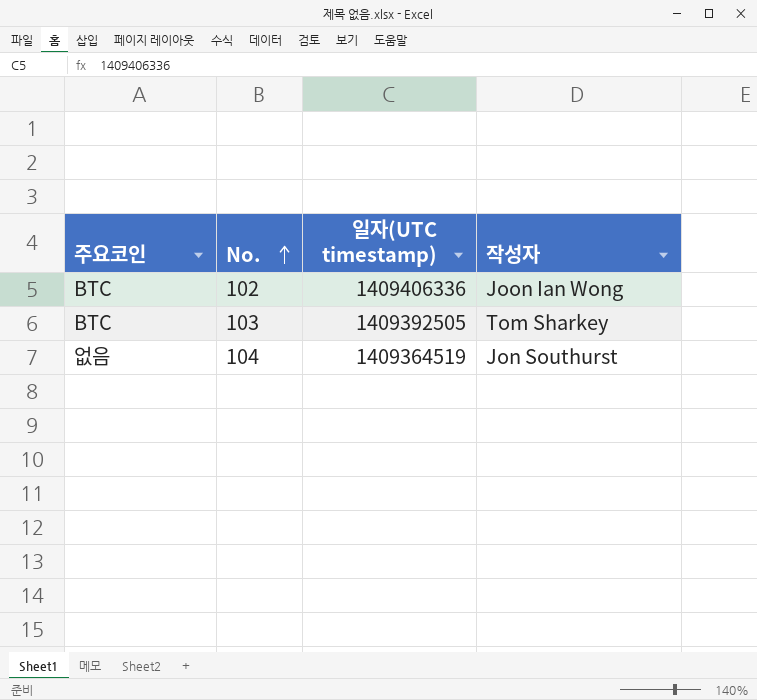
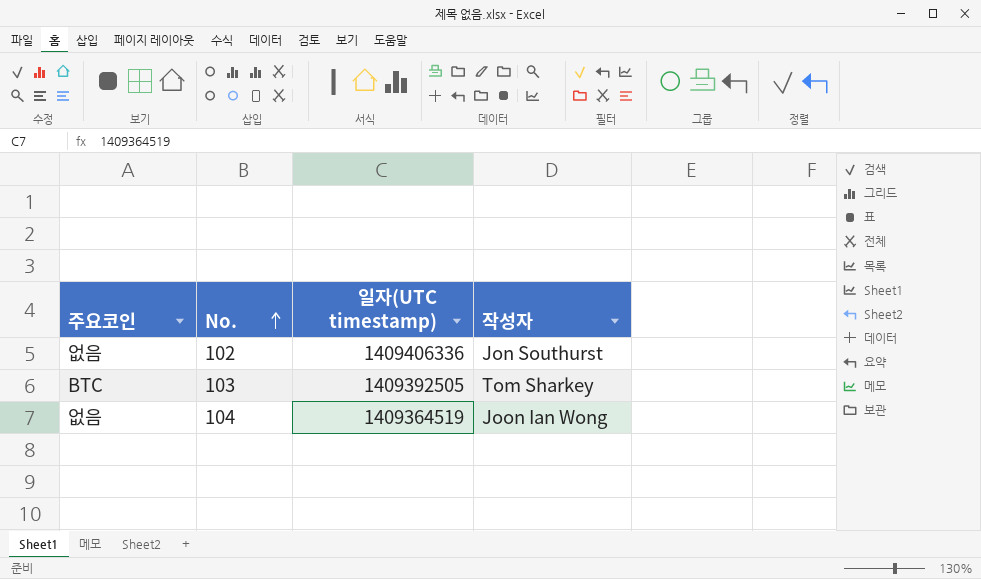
102 | 주요코인: BTC -> 없음
102 | 작성자: Joon Ian Wong -> Jon Southurst
104 | 작성자: Jon Southurst -> Joon Ian Wong

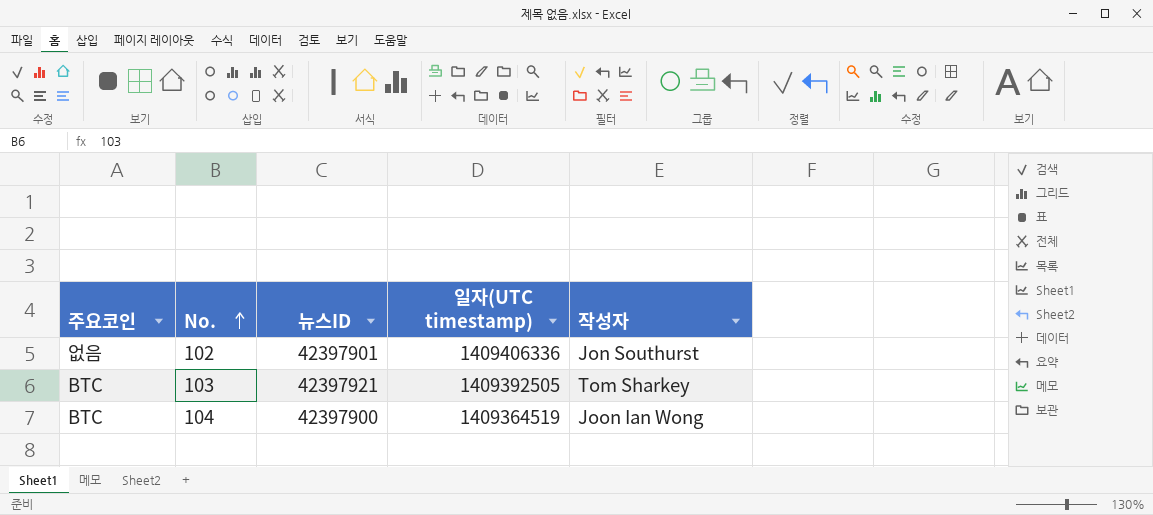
column 뉴스ID | position: none -> 3
104 | 주요코인: 없음 -> BTC

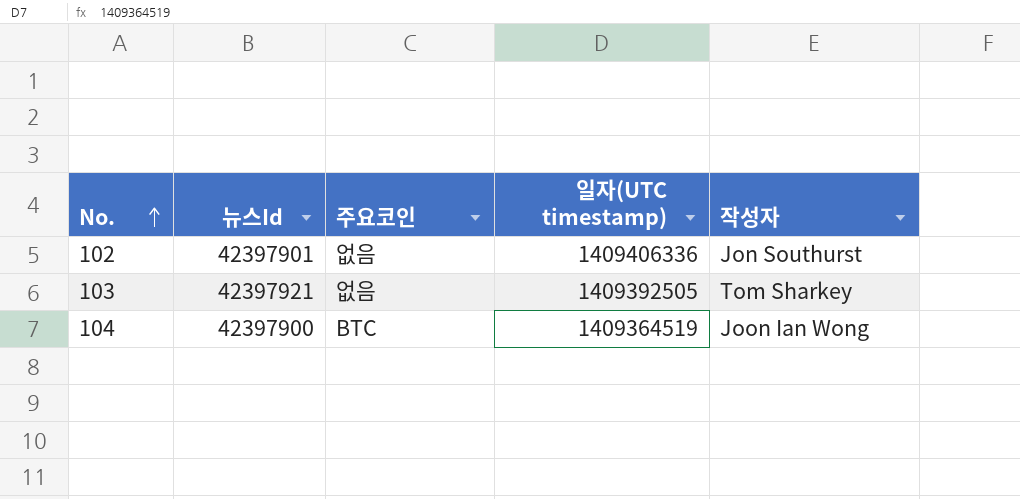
column name: 뉴스ID -> 뉴스Id
column 주요코인 | position: 1 -> 3
103 | 주요코인: BTC -> 없음

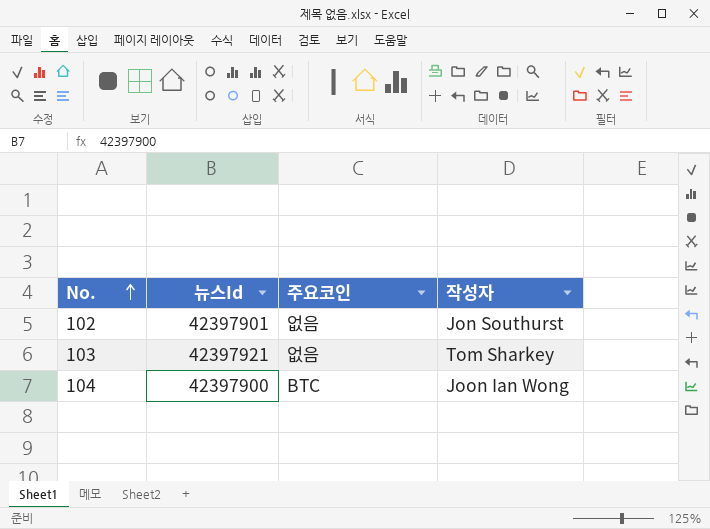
column 일자(UTC timestamp) | position: 4 -> none

